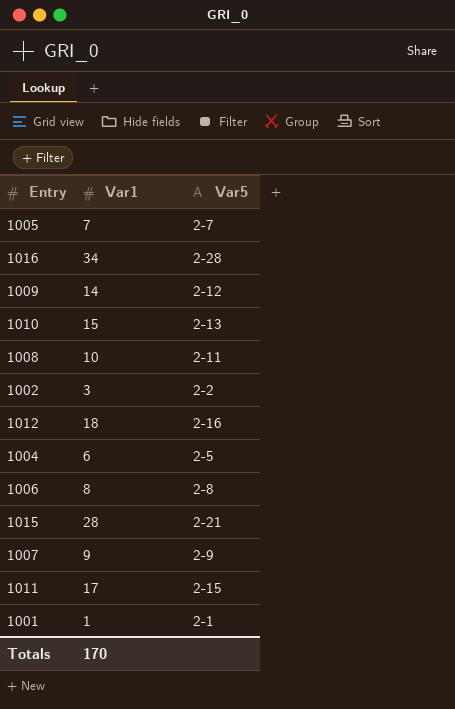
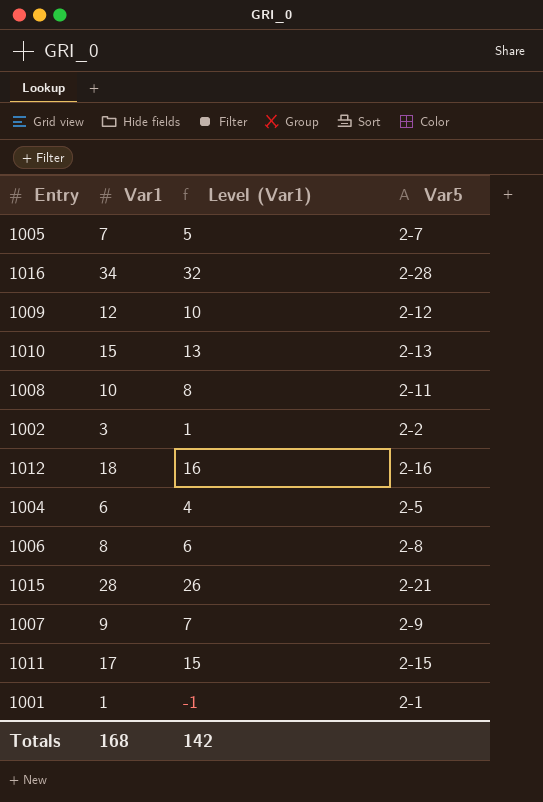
column Level (Var1) | formula: none -> [Var1] - 2
1009 | Var1: 14 -> 12
Totals | Var1: 170 -> 168

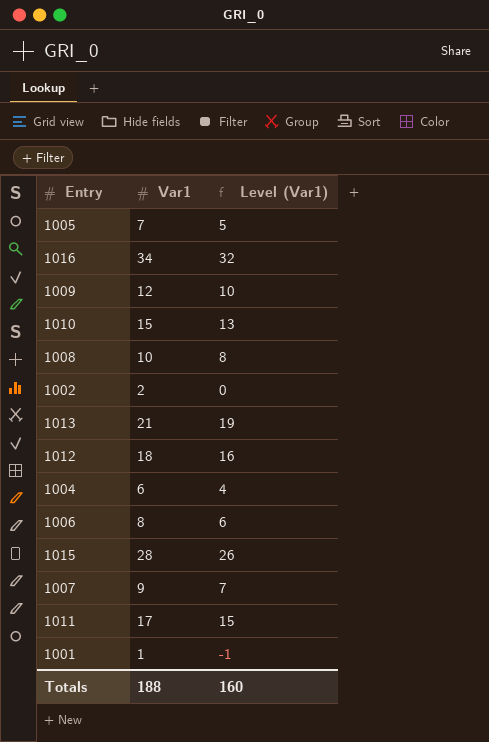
column Var5 | position: 4 -> none
1002 | Var1: 3 -> 2
1002 | Level (Var1): 1 -> 0
row 1013: none -> 21 | 19
Totals | Var1: 168 -> 188
Totals | Level (Var1): 142 -> 160

